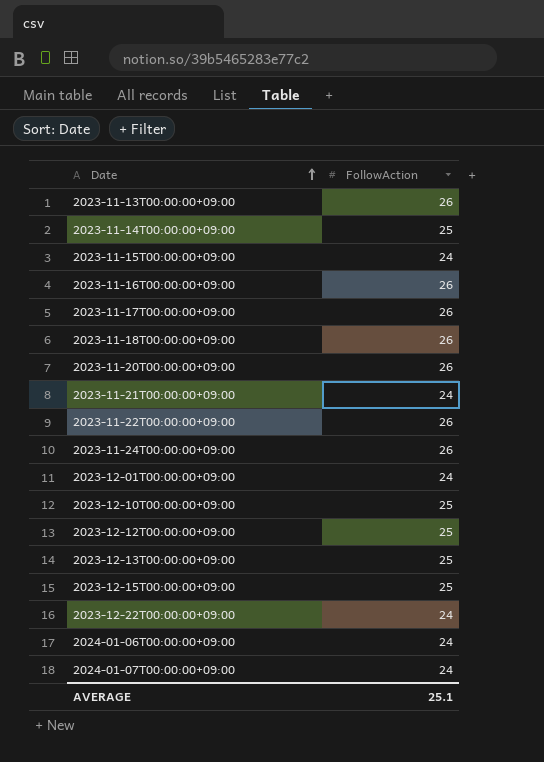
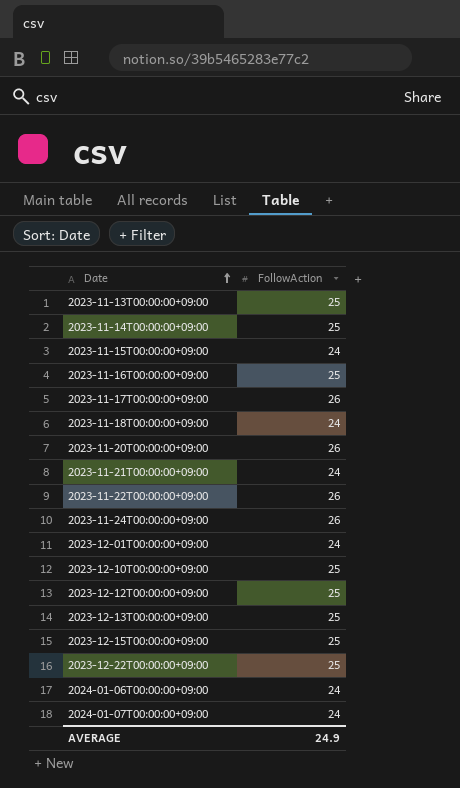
2023-11-13T00:00:00+09:00 | FollowAction: 26 -> 25
2023-11-16T00:00:00+09:00 | FollowAction: 26 -> 25
2023-11-18T00:00:00+09:00 | FollowAction: 26 -> 24
2023-12-22T00:00:00+09:00 | FollowAction: 24 -> 25
AVERAGE | FollowAction: 25.1 -> 24.9

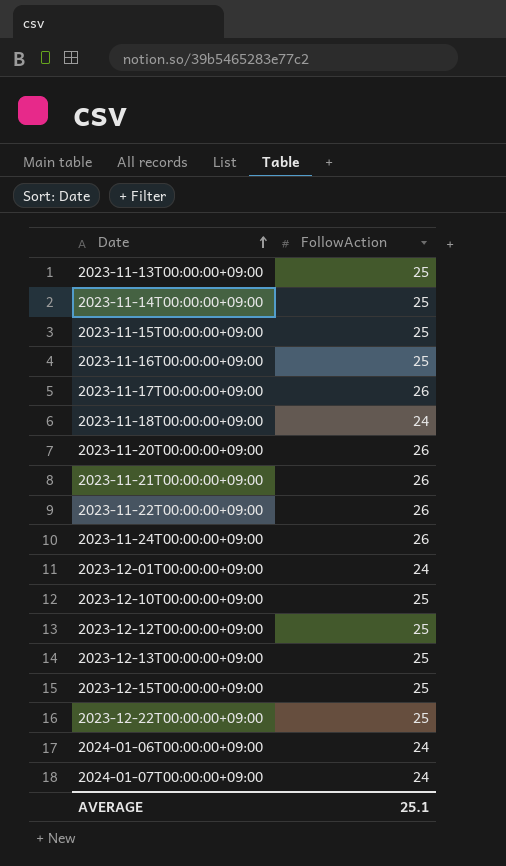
2023-11-15T00:00:00+09:00 | FollowAction: 24 -> 25
2023-11-21T00:00:00+09:00 | FollowAction: 24 -> 26
AVERAGE | FollowAction: 24.9 -> 25.1

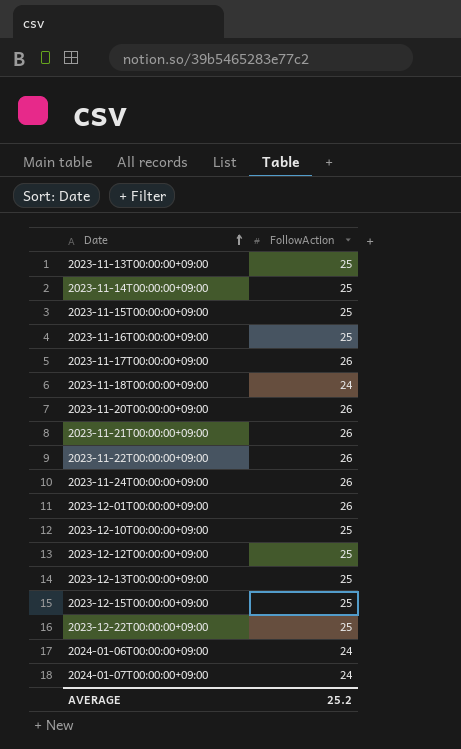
2023-12-01T00:00:00+09:00 | FollowAction: 24 -> 26
AVERAGE | FollowAction: 25.1 -> 25.2

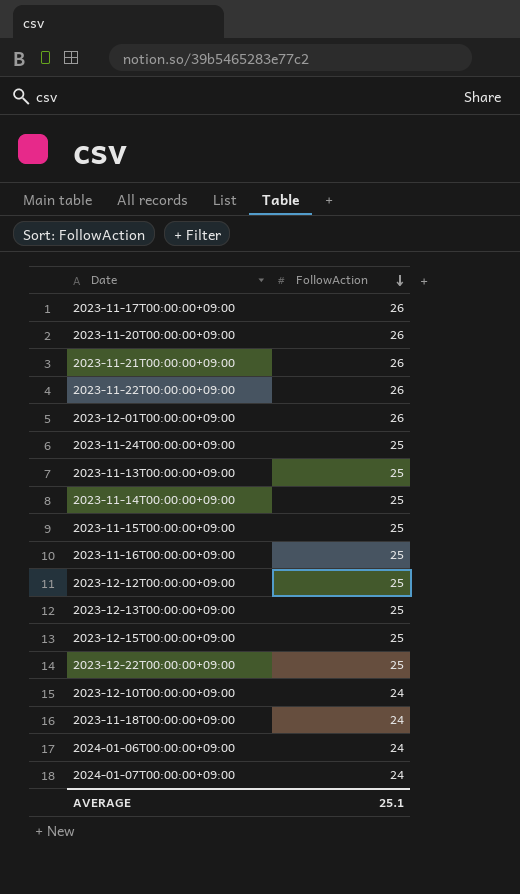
row order: Date ascending -> FollowAction descending
2023-11-24T00:00:00+09:00 | FollowAction: 26 -> 25
2023-12-10T00:00:00+09:00 | FollowAction: 25 -> 24
AVERAGE | FollowAction: 25.2 -> 25.1

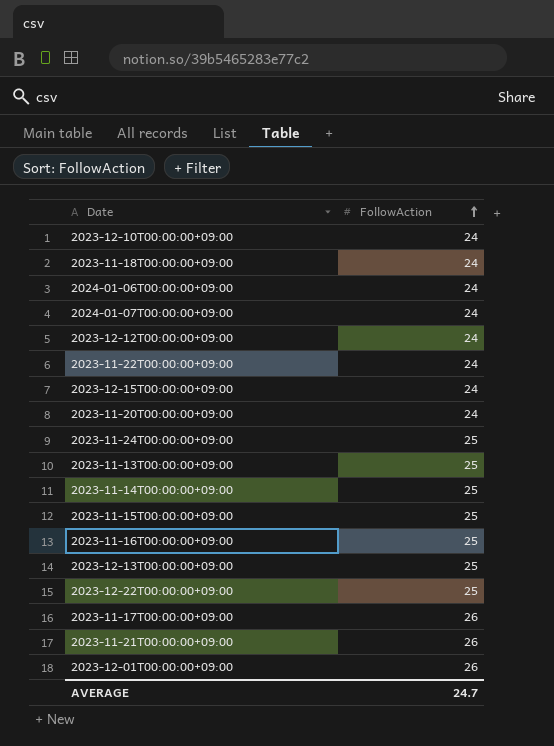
row order: FollowAction descending -> FollowAction ascending
2023-12-12T00:00:00+09:00 | FollowAction: 25 -> 24
2023-11-22T00:00:00+09:00 | FollowAction: 26 -> 24
2023-12-15T00:00:00+09:00 | FollowAction: 25 -> 24
2023-11-20T00:00:00+09:00 | FollowAction: 26 -> 24
AVERAGE | FollowAction: 25.1 -> 24.7

